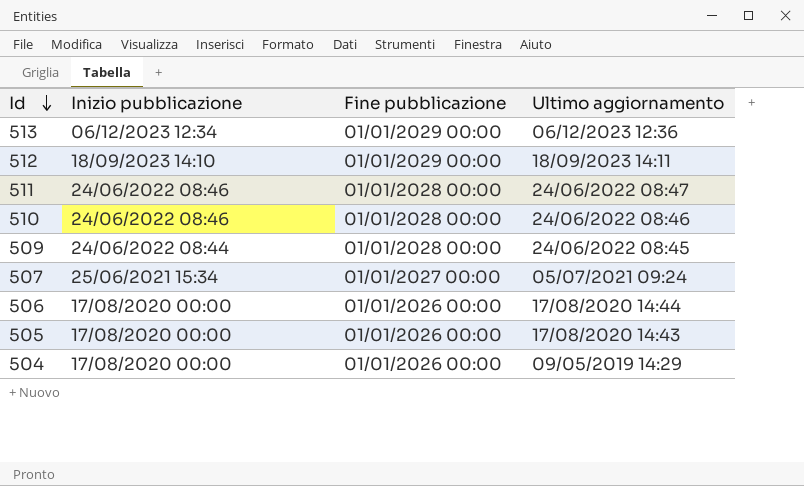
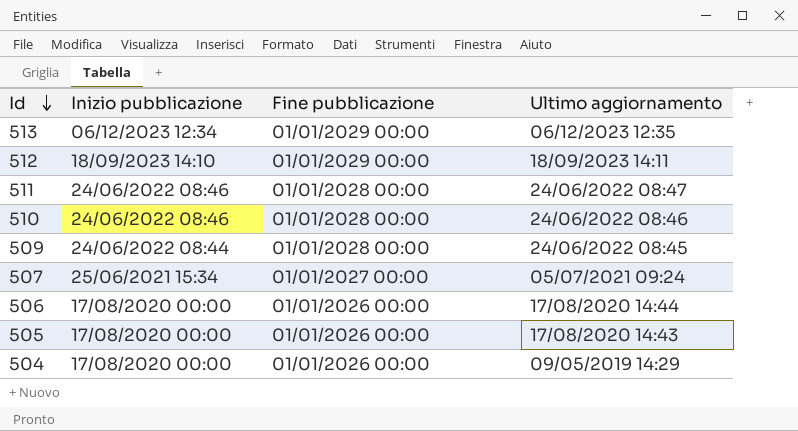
513 | Ultimo aggiornamento: 06/12/2023 12:36 -> 06/12/2023 12:35

